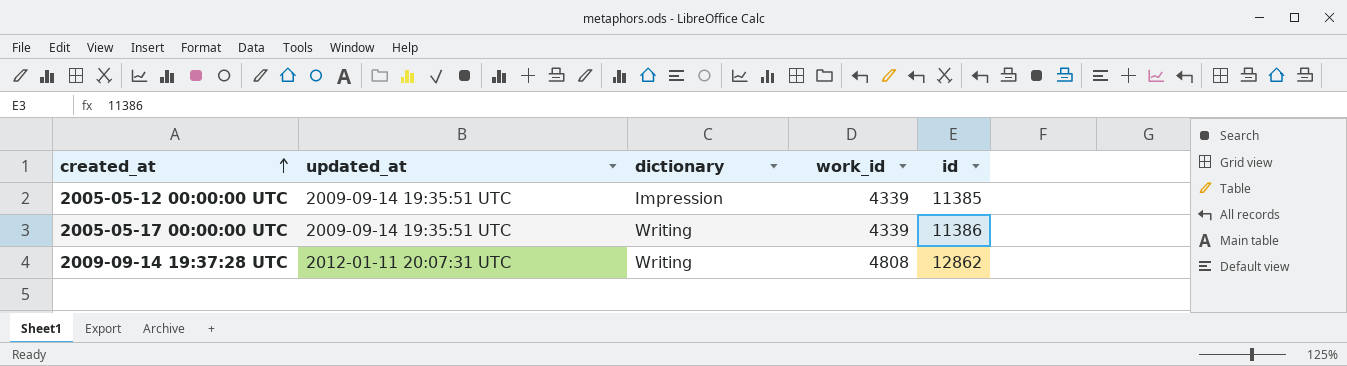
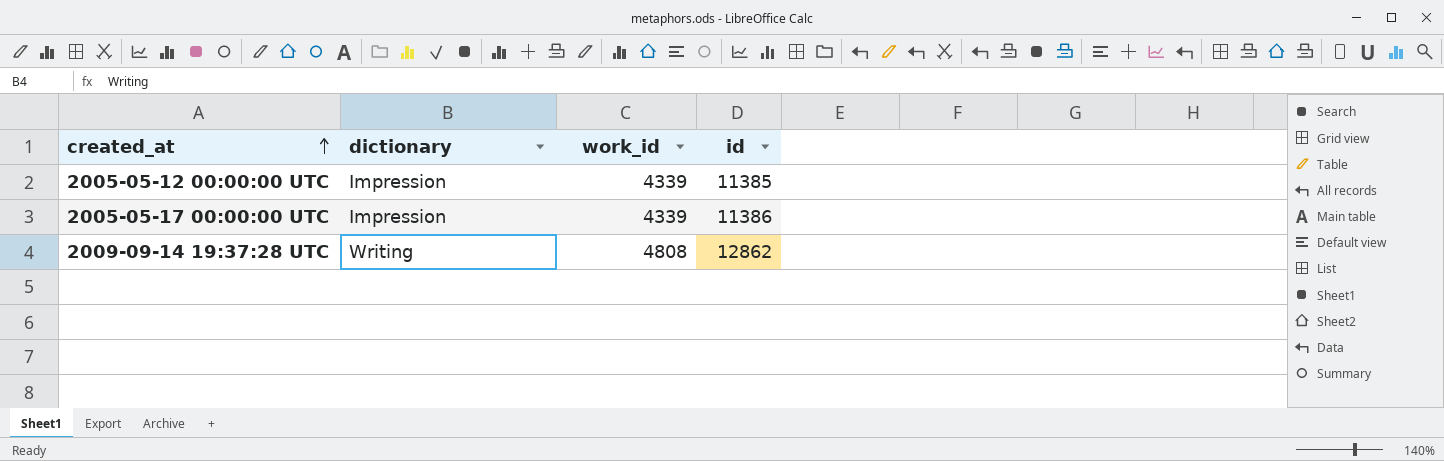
column updated_at | position: 2 -> none
2005-05-17 00:00:00 UTC | dictionary: Writing -> Impression

